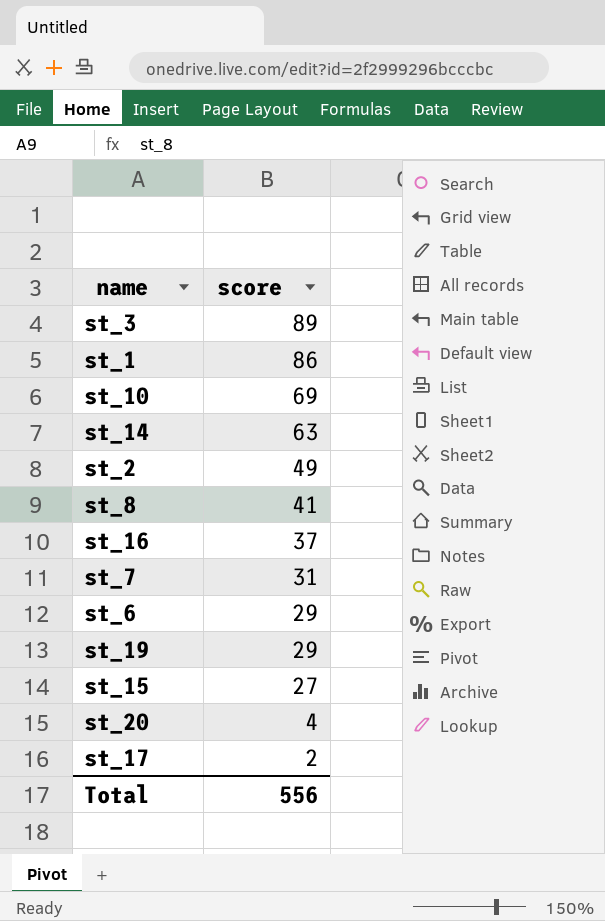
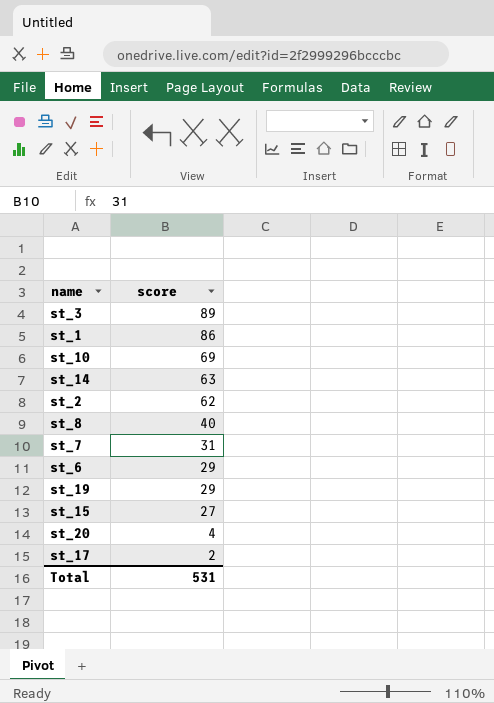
row st_16: 37 -> none
st_2 | score: 49 -> 62
st_8 | score: 41 -> 40
Total | score: 556 -> 531

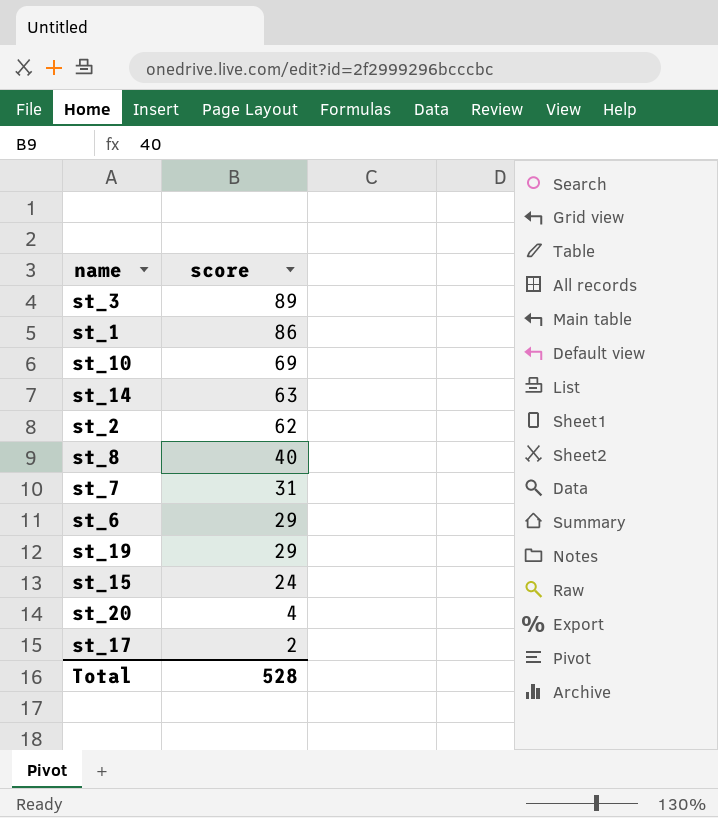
st_15 | score: 27 -> 24
Total | score: 531 -> 528

